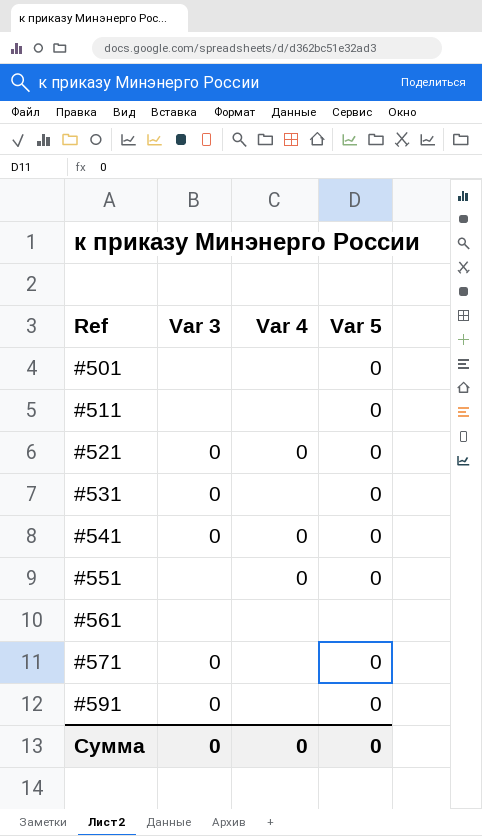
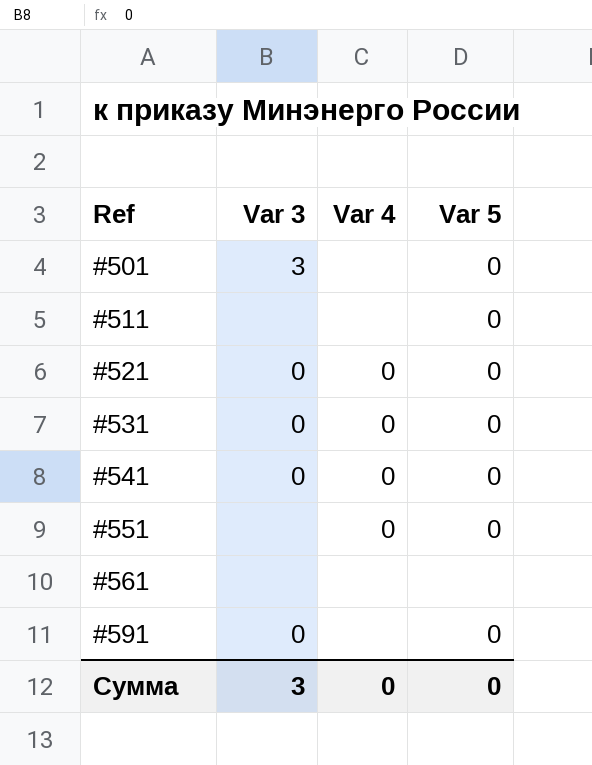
row #571: 0 | none | 0 -> none
#501 | Var 3: none -> 3
#531 | Var 4: none -> 0
Сумма | Var 3: 0 -> 3

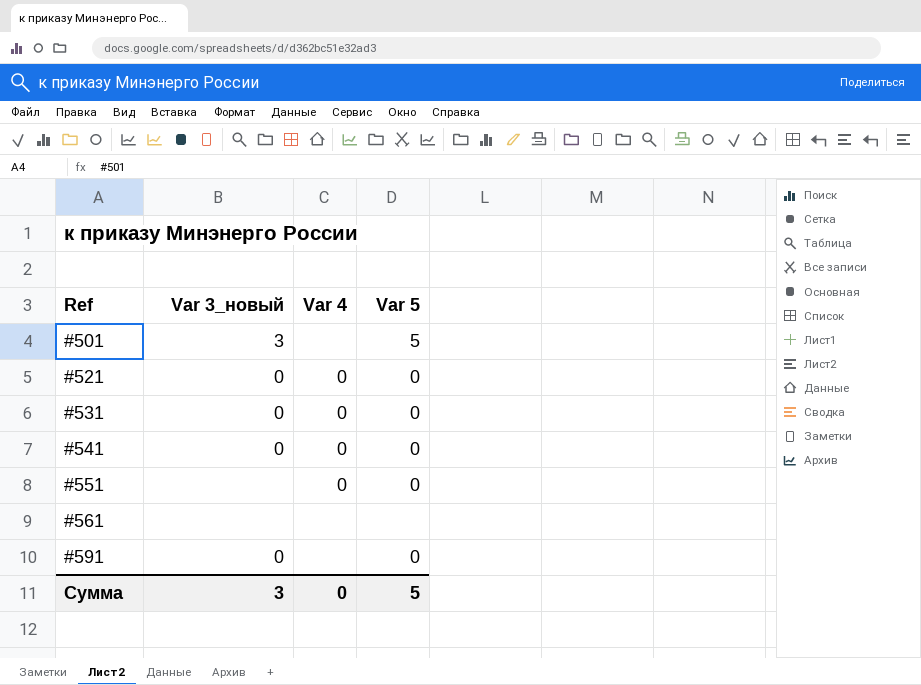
column name: Var 3 -> Var 3_новый
row #511: none | none | 0 -> none
#501 | Var 5: 0 -> 5
Сумма | Var 5: 0 -> 5

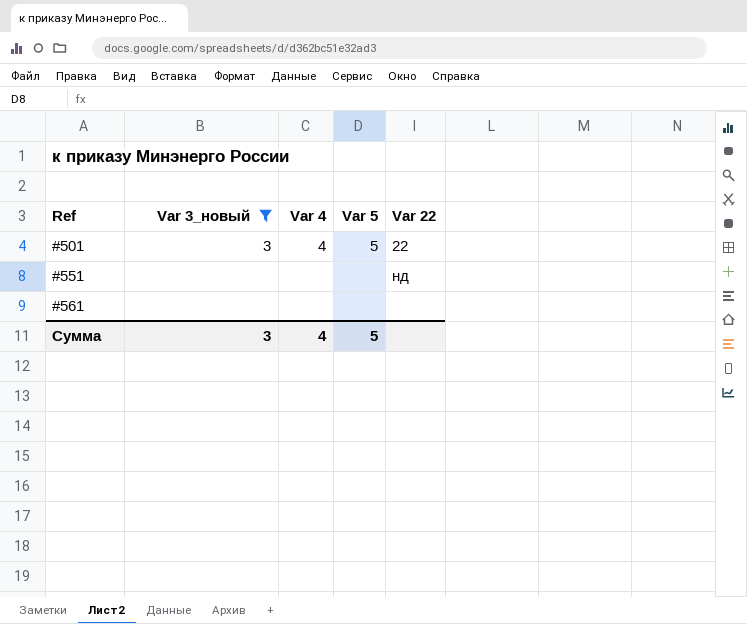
filter: none -> Var 3_новый != 0
column Var 22 | position: none -> 5
#501 | Var 4: none -> 4
#551 | Var 4: 0 -> none
#551 | Var 5: 0 -> none
Сумма | Var 4: 0 -> 4

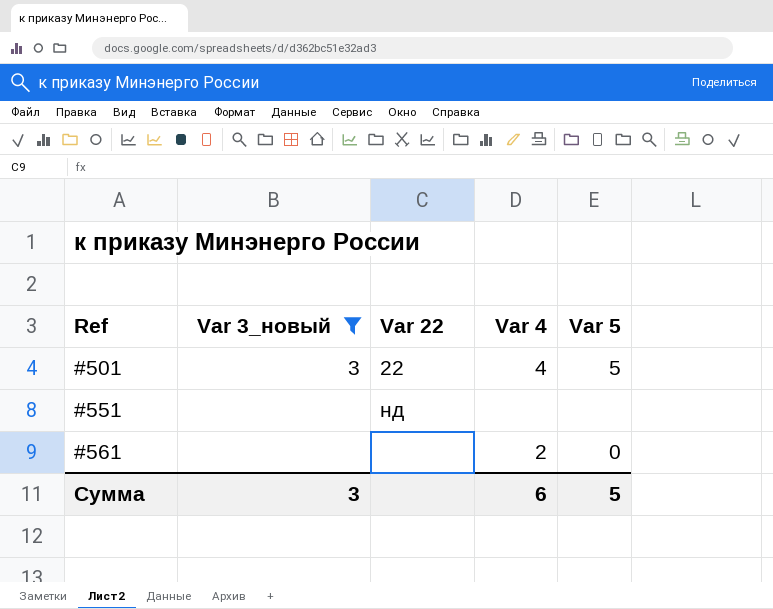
column Var 22 | position: 5 -> 3
#561 | Var 4: none -> 2
#561 | Var 5: none -> 0
Сумма | Var 4: 4 -> 6

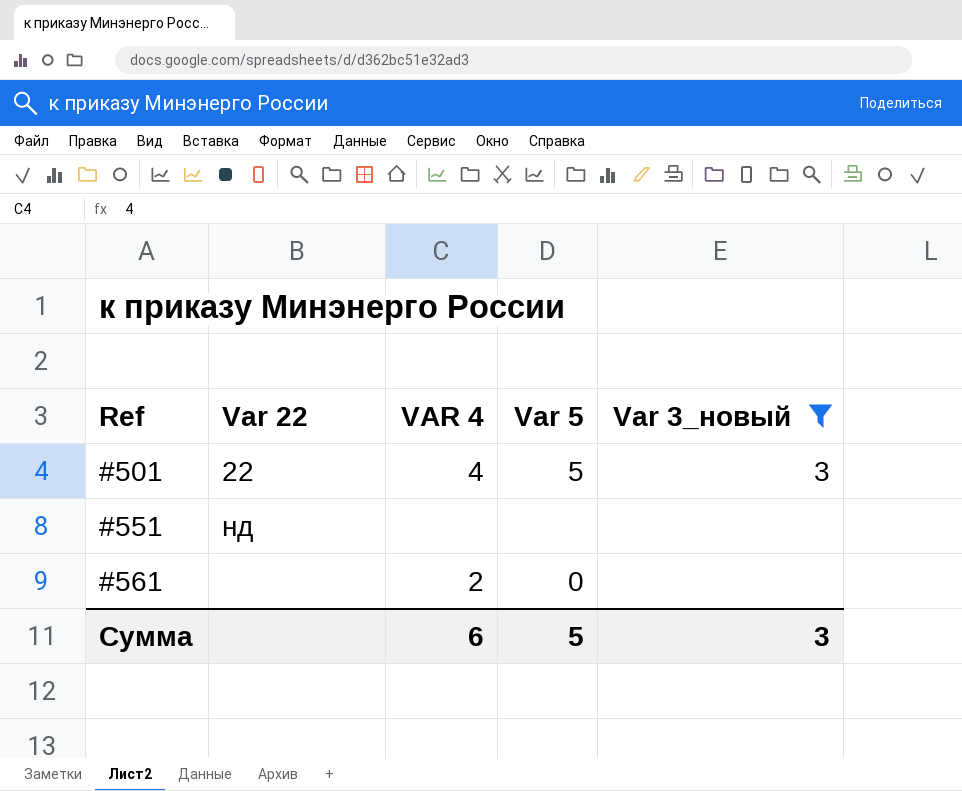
column name: Var 4 -> VAR 4
column Var 3_новый | position: 2 -> 5

